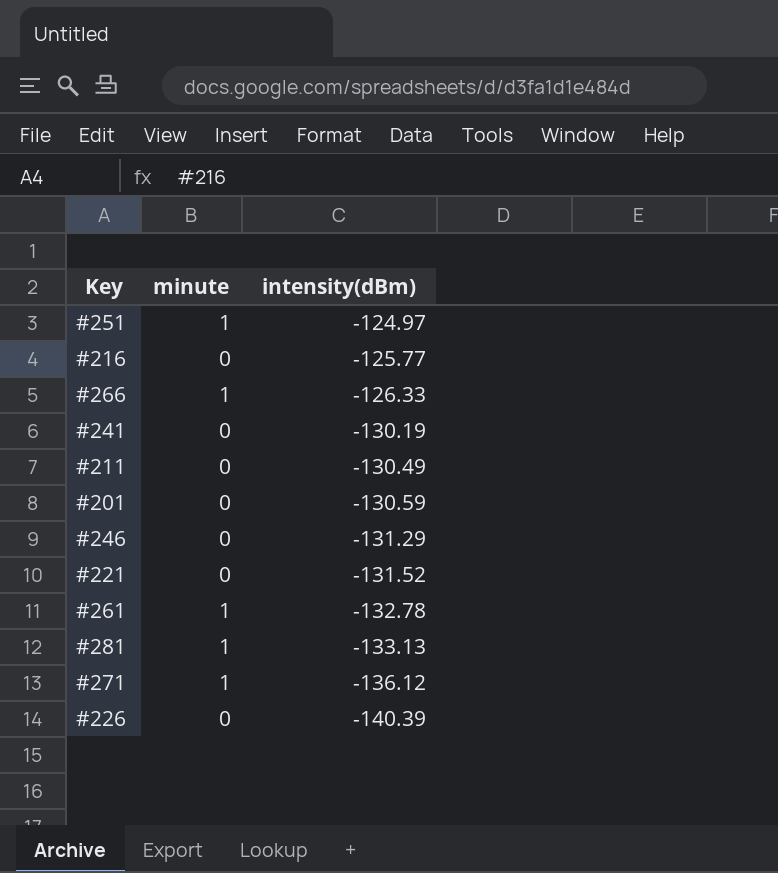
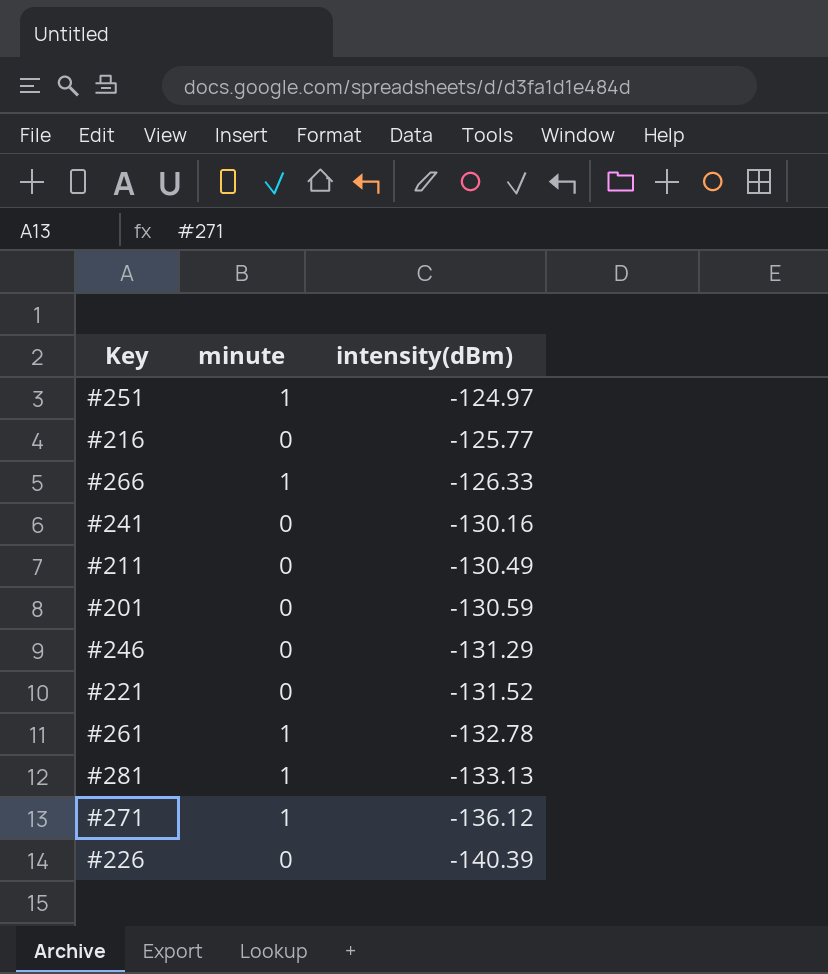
#241 | intensity(dBm): -130.19 -> -130.16

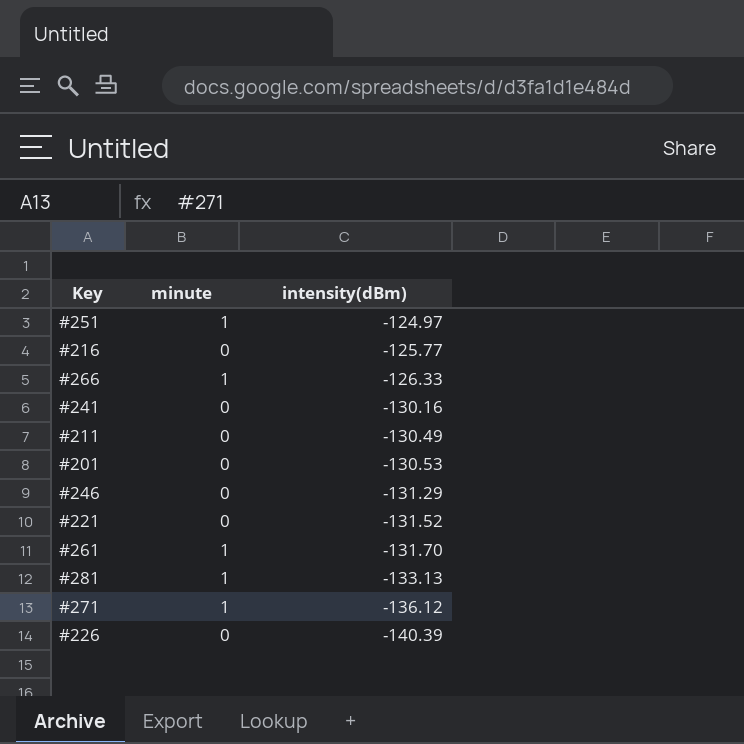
#201 | intensity(dBm): -130.59 -> -130.53
#261 | intensity(dBm): -132.78 -> -131.70

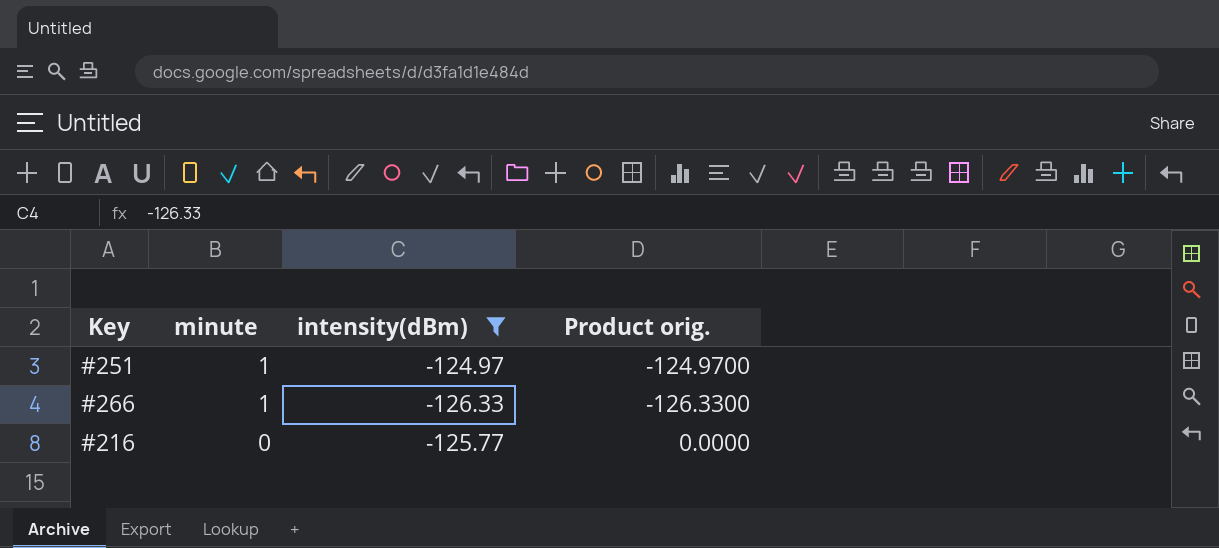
filter: none -> intensity(dBm) >= -126.33
row order: intensity(dBm) descending -> minute descending
column Product orig. | formula: none -> [minute] * [intensity(dBm)]

